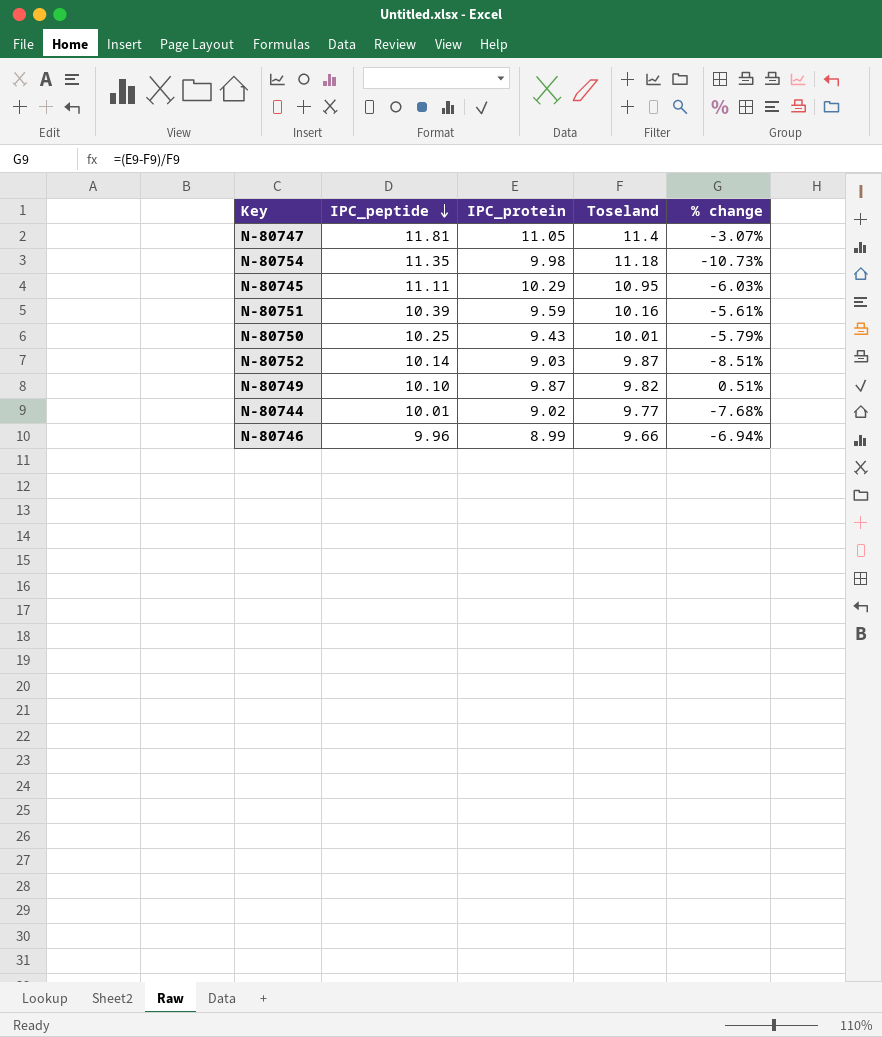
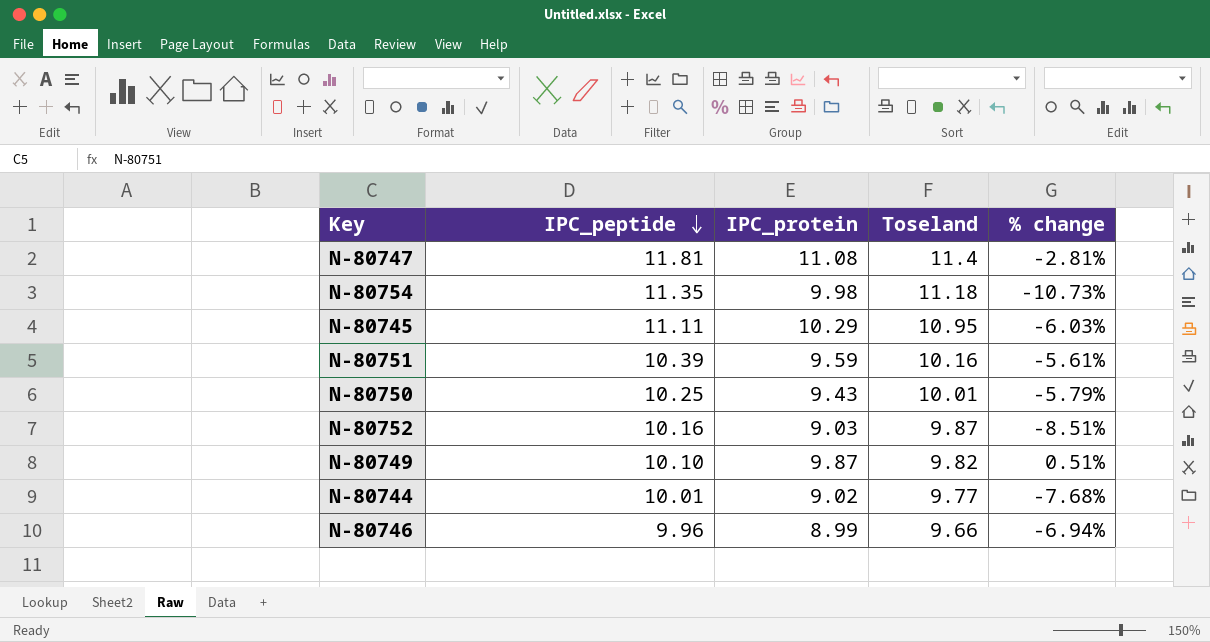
N-80747 | IPC_protein: 11.05 -> 11.08
N-80747 | % change: -3.07% -> -2.81%
N-80752 | IPC_peptide: 10.14 -> 10.16

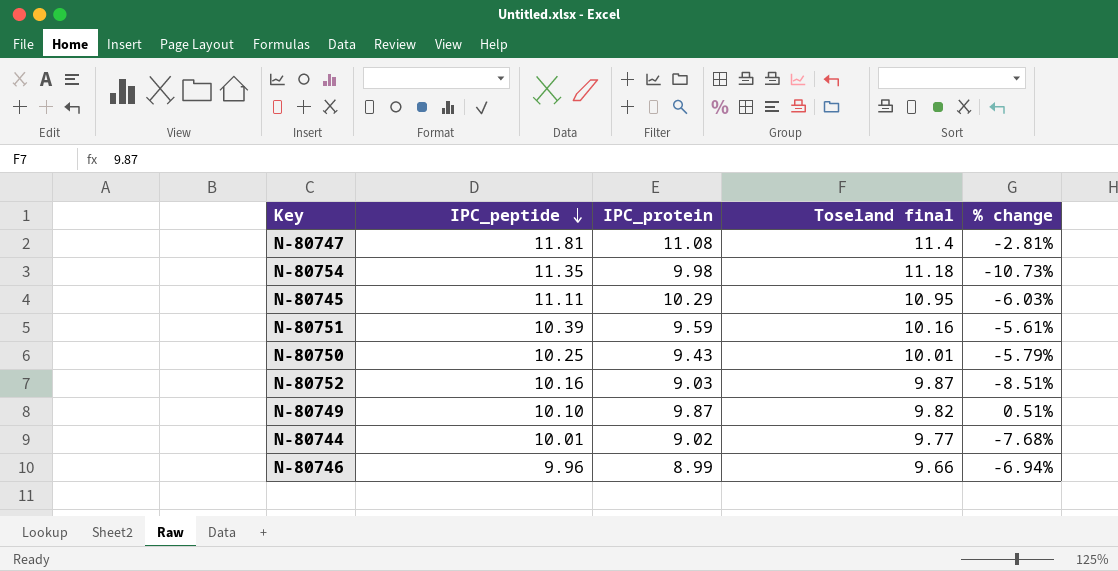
column name: Toseland -> Toseland final

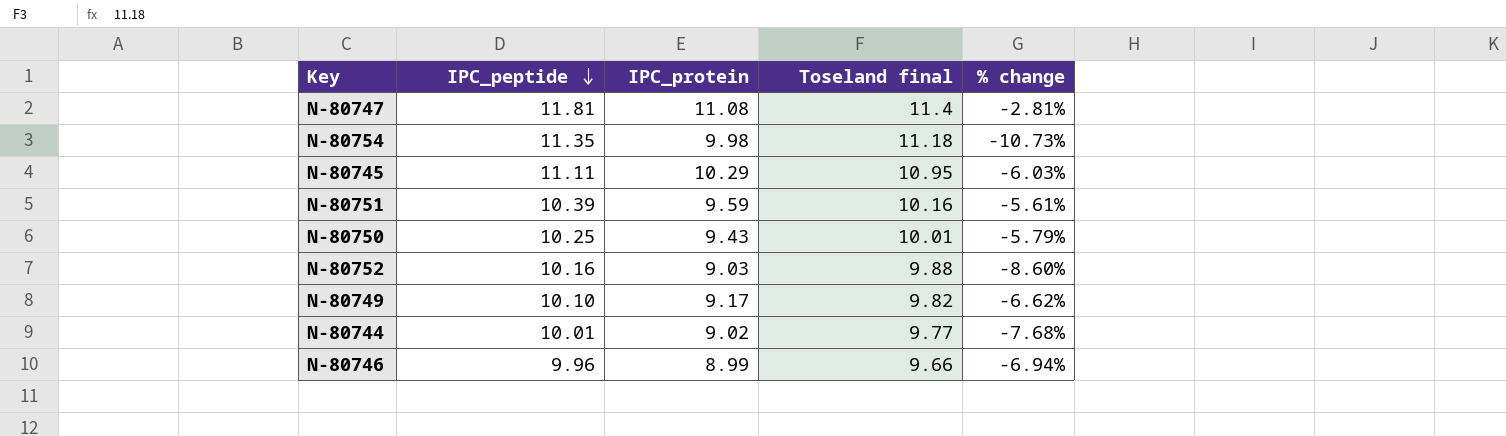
N-80752 | Toseland final: 9.87 -> 9.88
N-80752 | % change: -8.51% -> -8.60%
N-80749 | IPC_protein: 9.87 -> 9.17
N-80749 | % change: 0.51% -> -6.62%

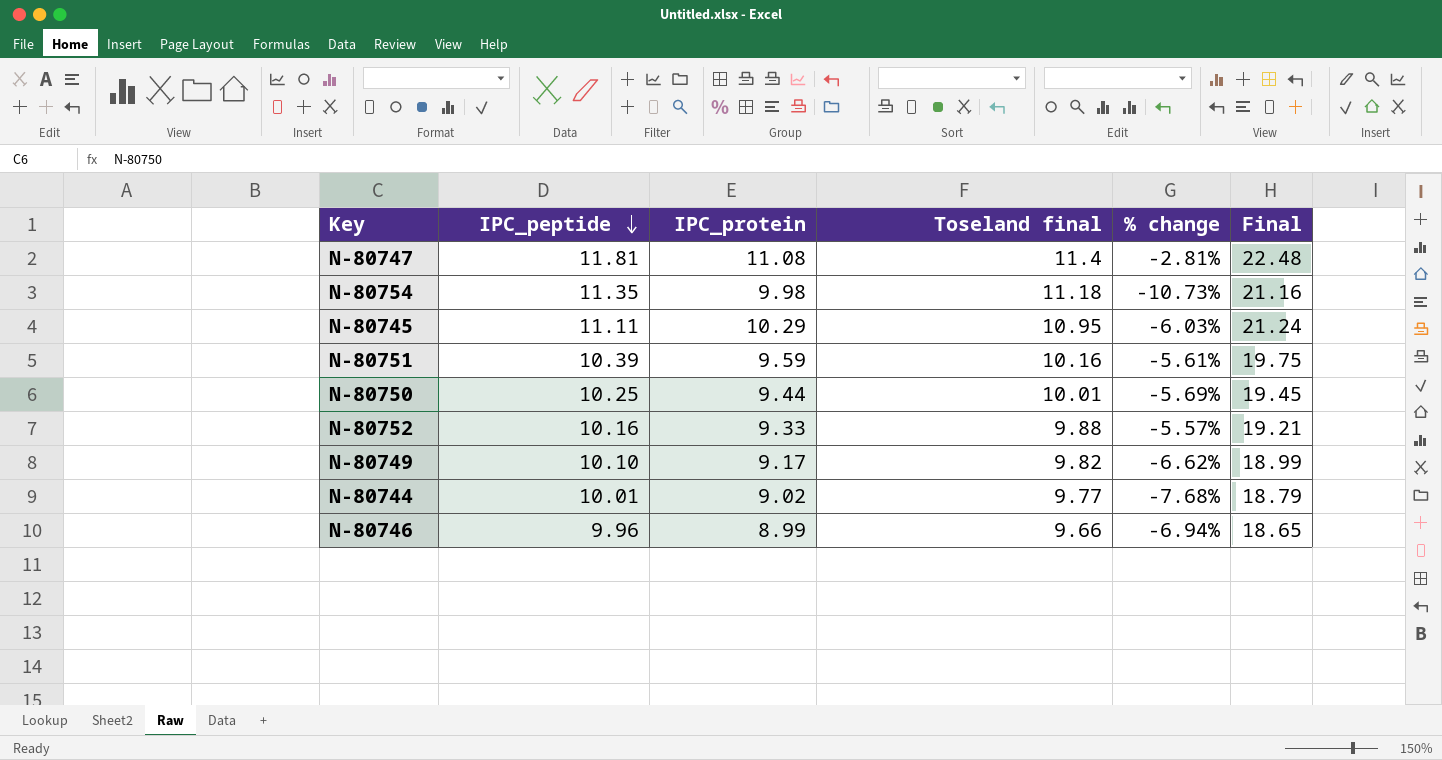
column Final | formula: none -> [IPC_protein] + [Toseland final]
N-80750 | IPC_protein: 9.43 -> 9.44
N-80750 | % change: -5.79% -> -5.69%
N-80752 | IPC_protein: 9.03 -> 9.33
N-80752 | % change: -8.60% -> -5.57%

